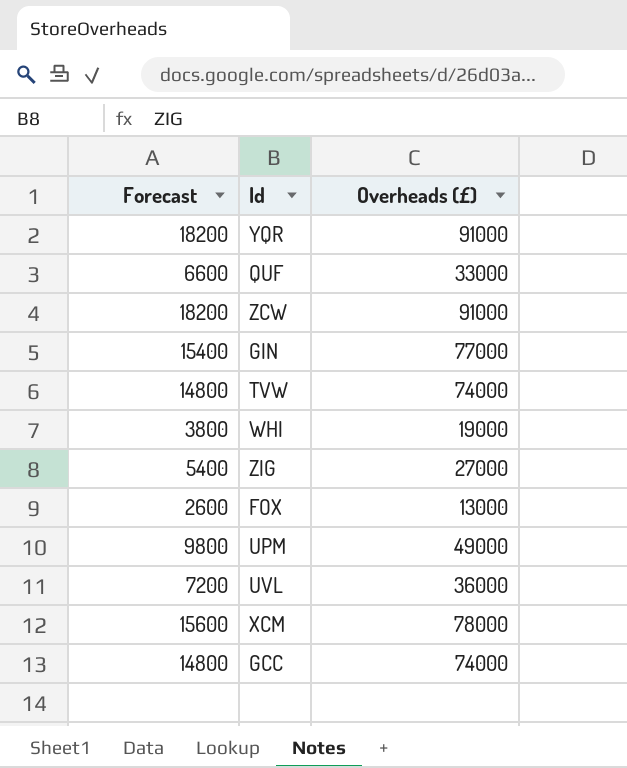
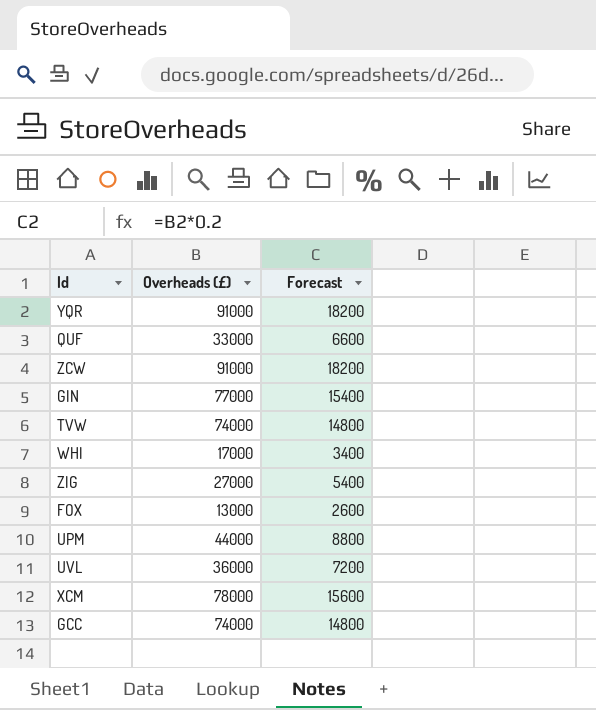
column Forecast | position: 1 -> 3
WHI | Overheads (£): 19000 -> 17000
WHI | Forecast: 3800 -> 3400
UPM | Overheads (£): 49000 -> 44000
UPM | Forecast: 9800 -> 8800

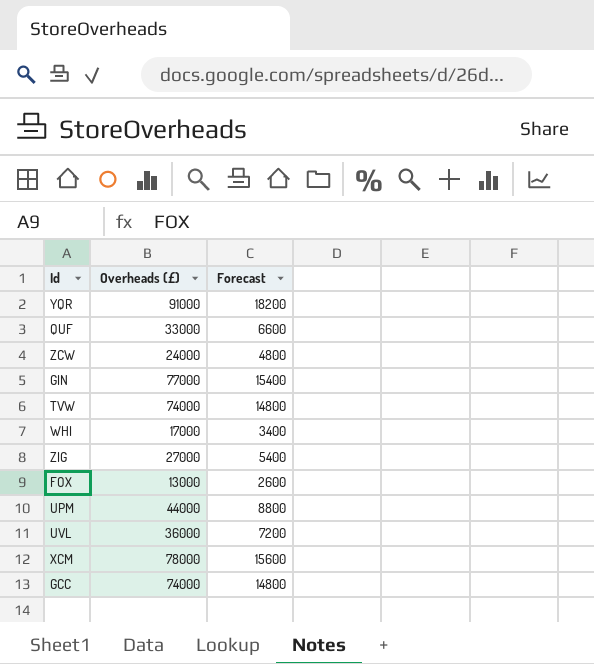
ZCW | Overheads (£): 91000 -> 24000
ZCW | Forecast: 18200 -> 4800

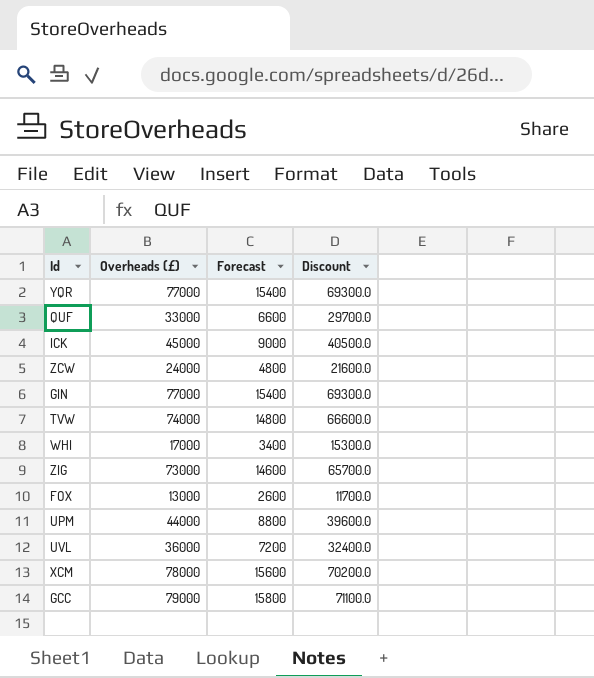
column Discount | formula: none -> [Overheads (£)] * 0.9
YQR | Overheads (£): 91000 -> 77000
YQR | Forecast: 18200 -> 15400
row ICK: none -> 45000 | 9000 | 40500.0
ZIG | Overheads (£): 27000 -> 73000
ZIG | Forecast: 5400 -> 14600
GCC | Overheads (£): 74000 -> 79000
GCC | Forecast: 14800 -> 15800

